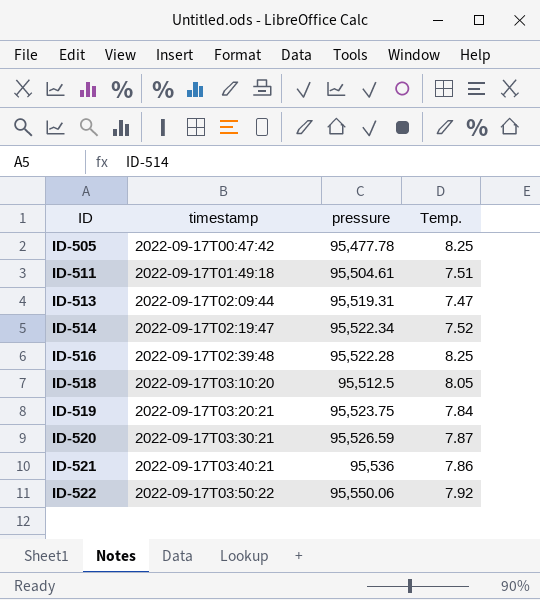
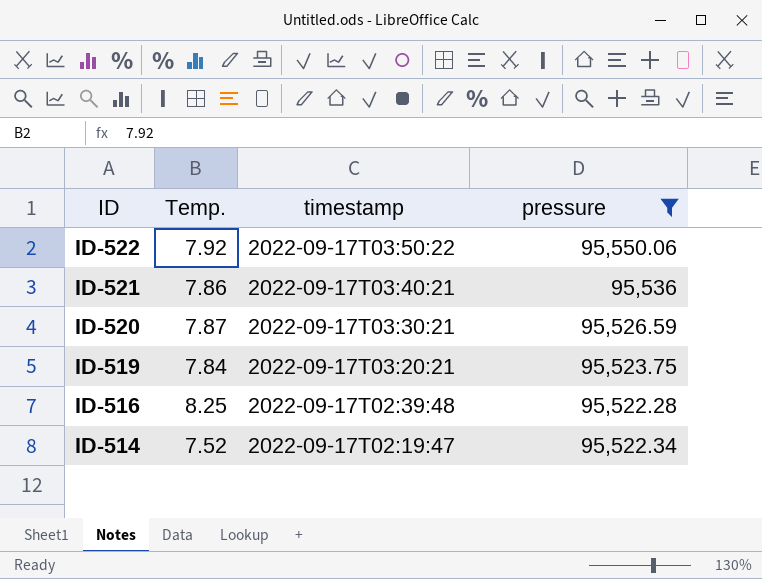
filter: none -> pressure >= 95,522.28
row order: ID ascending -> ID descending
column Temp. | position: 4 -> 2

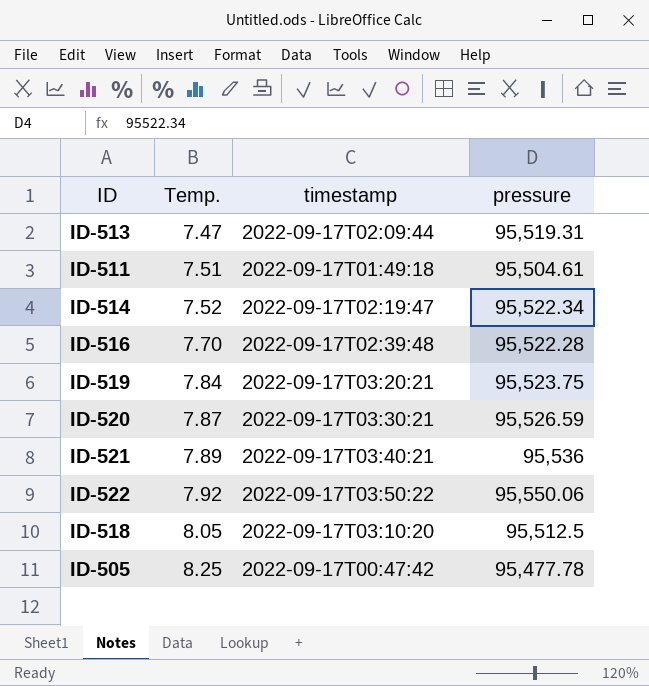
filter: pressure >= 95,522.28 -> none
row order: ID descending -> Temp. ascending
ID-516 | Temp.: 8.25 -> 7.70
ID-521 | Temp.: 7.86 -> 7.89

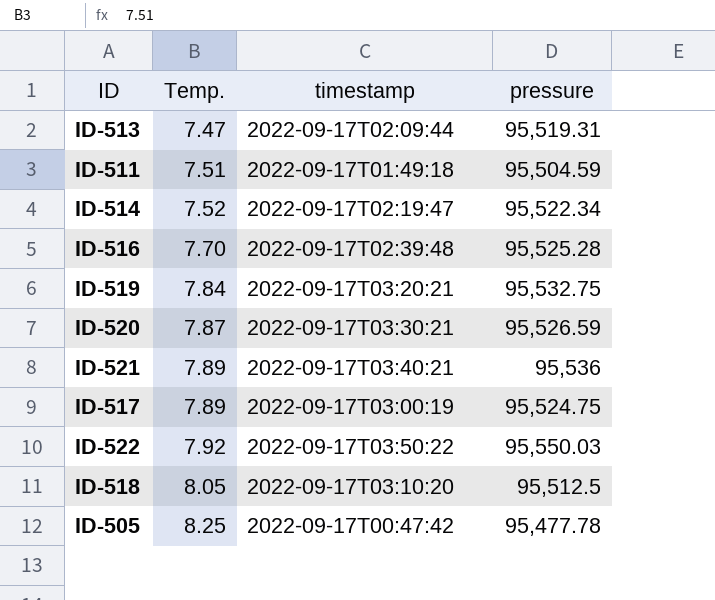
ID-511 | pressure: 95,504.61 -> 95,504.59
ID-516 | pressure: 95,522.28 -> 95,525.28
ID-519 | pressure: 95,523.75 -> 95,532.75
row ID-517: none -> 7.89 | 2022-09-17T03:00:19 | 95,524.75
ID-522 | pressure: 95,550.06 -> 95,550.03

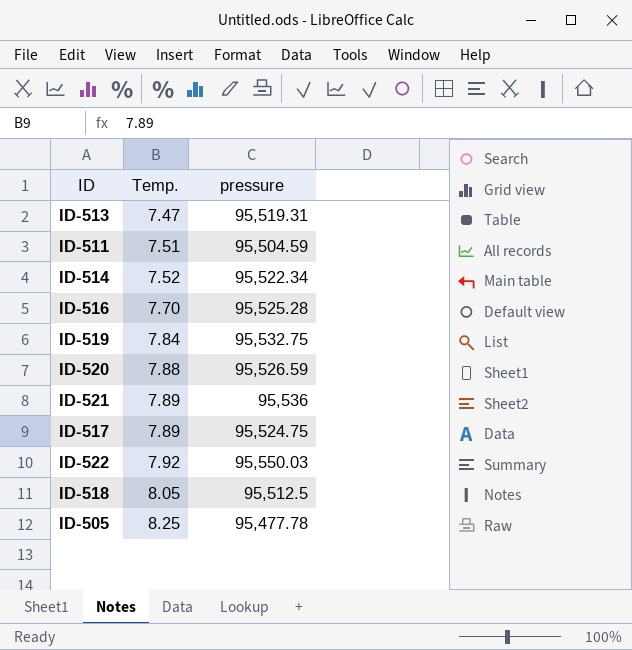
column timestamp | position: 3 -> none
ID-520 | Temp.: 7.87 -> 7.88

